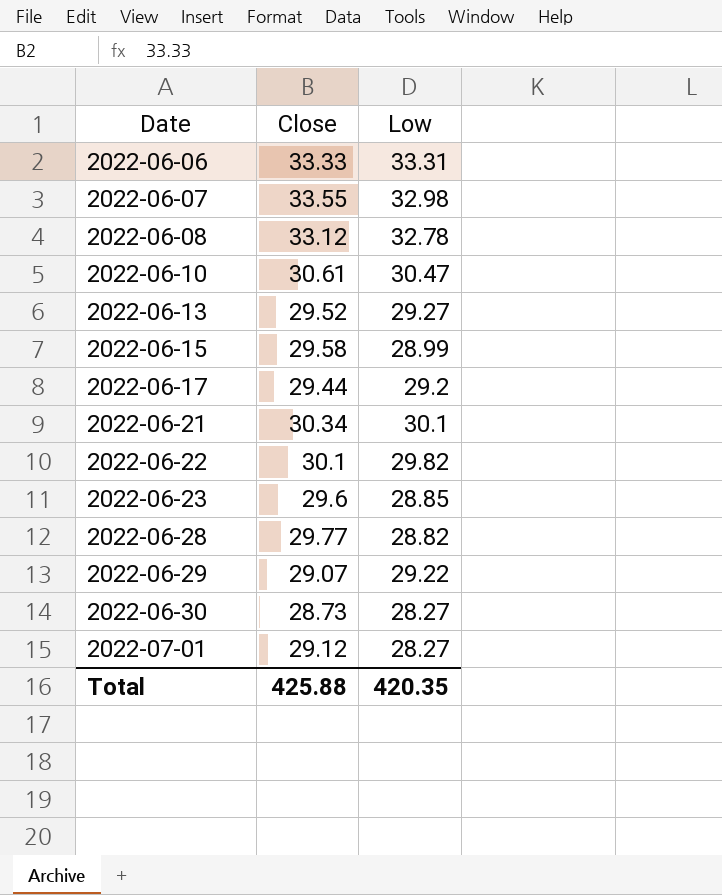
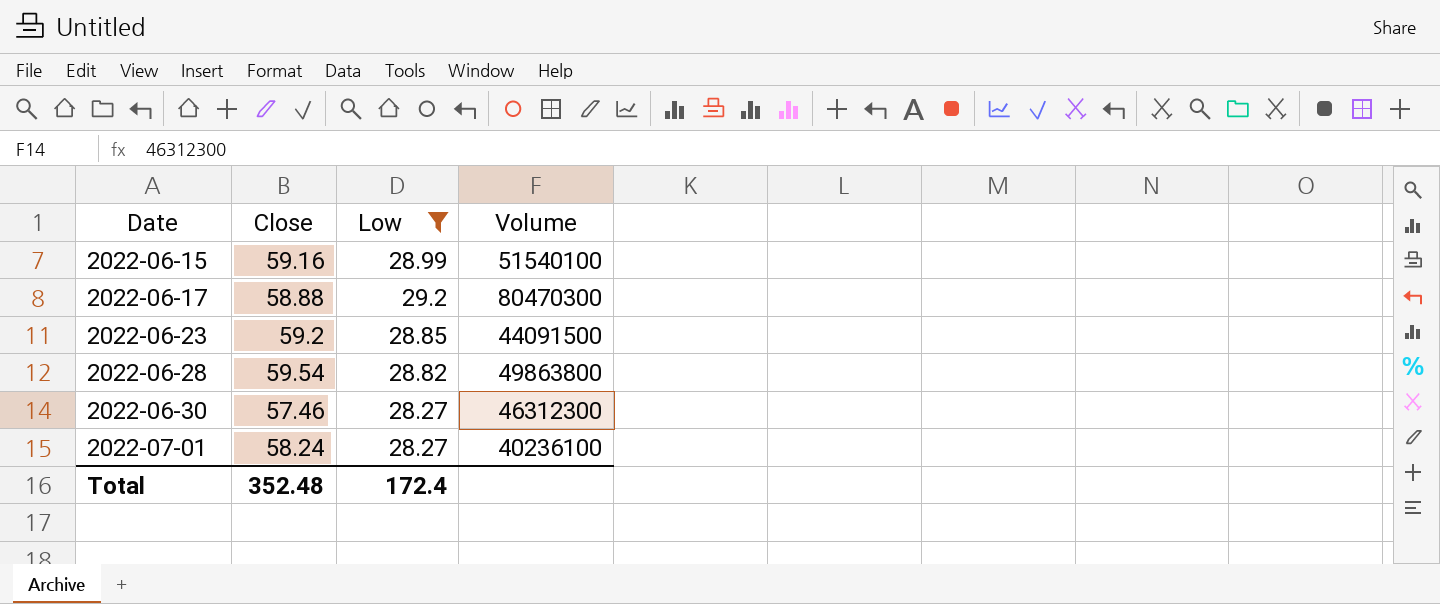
filter: none -> Low <= 29.2
column Volume | position: none -> 4
2022-06-15 | Close: 29.58 -> 59.16
2022-06-17 | Close: 29.44 -> 58.88
2022-06-23 | Close: 29.6 -> 59.2
2022-06-28 | Close: 29.77 -> 59.54
2022-06-30 | Close: 28.73 -> 57.46
2022-07-01 | Close: 29.12 -> 58.24
Total | Close: 425.88 -> 352.48
Total | Low: 420.35 -> 172.4

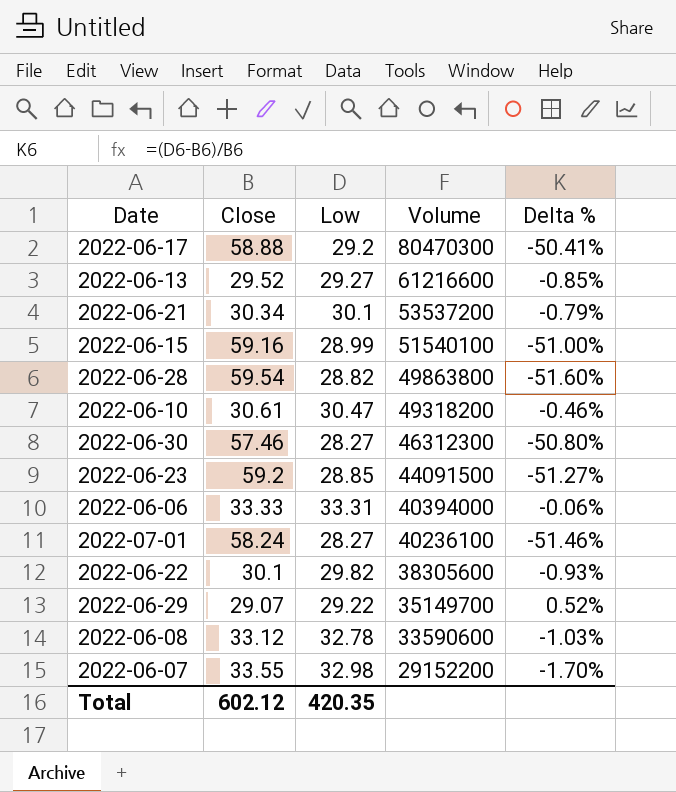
filter: Low <= 29.2 -> none
row order: Date ascending -> Volume descending
column Delta % | formula: none -> ([Low] - [Close]) / [Close]
Total | Close: 352.48 -> 602.12
Total | Low: 172.4 -> 420.35

